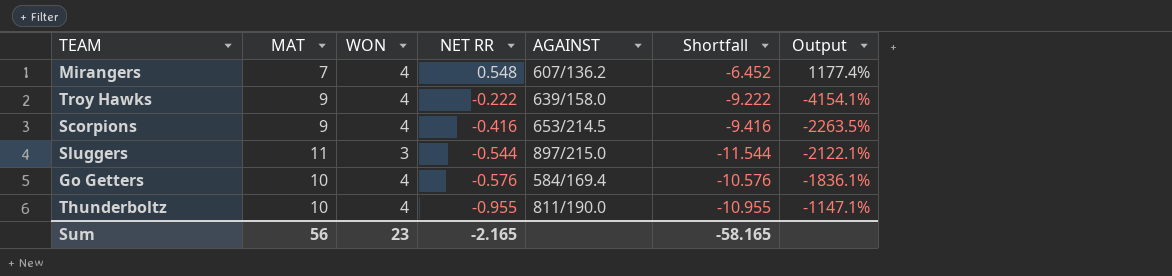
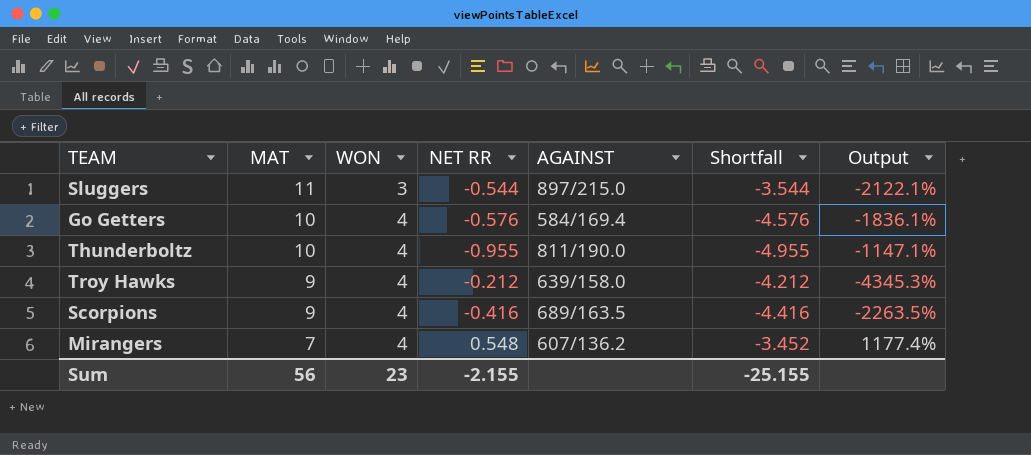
row order: NET RR descending -> MAT descending
column Shortfall | formula: [NET RR] - [MAT] -> [NET RR] - [WON]
Troy Hawks | NET RR: -0.222 -> -0.212
Troy Hawks | Output: -4154.1% -> -4345.3%
Scorpions | AGAINST: 653/214.5 -> 689/163.5
Sum | NET RR: -2.165 -> -2.155
Sum | Shortfall: -58.165 -> -25.155

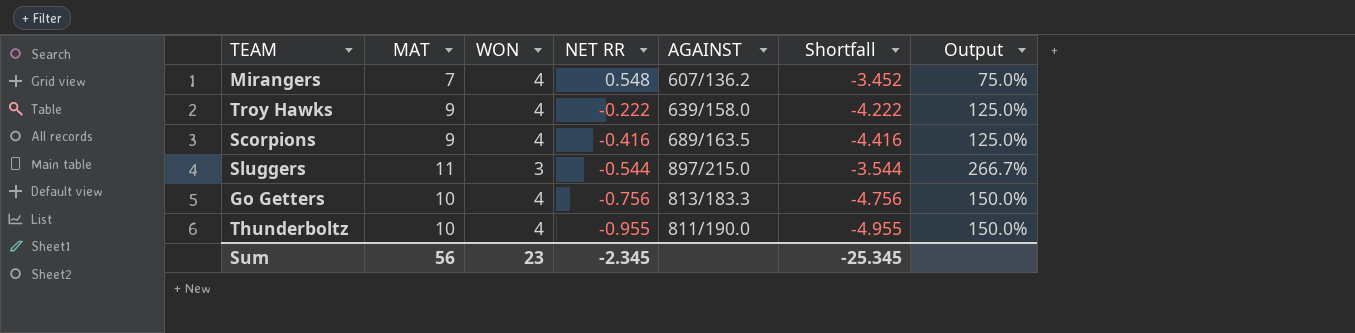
row order: MAT descending -> NET RR descending
column Output | formula: ([MAT] - [NET RR]) / [NET RR] -> ([MAT] - [WON]) / [WON]
Troy Hawks | NET RR: -0.212 -> -0.222
Troy Hawks | Shortfall: -4.212 -> -4.222
Go Getters | NET RR: -0.576 -> -0.756
Go Getters | AGAINST: 584/169.4 -> 813/183.3
Go Getters | Shortfall: -4.576 -> -4.756
Sum | NET RR: -2.155 -> -2.345
Sum | Shortfall: -25.155 -> -25.345

